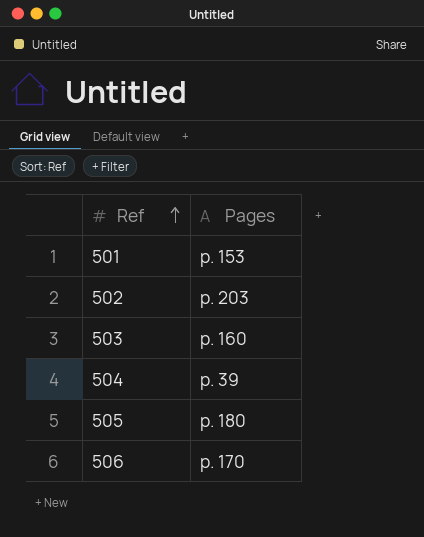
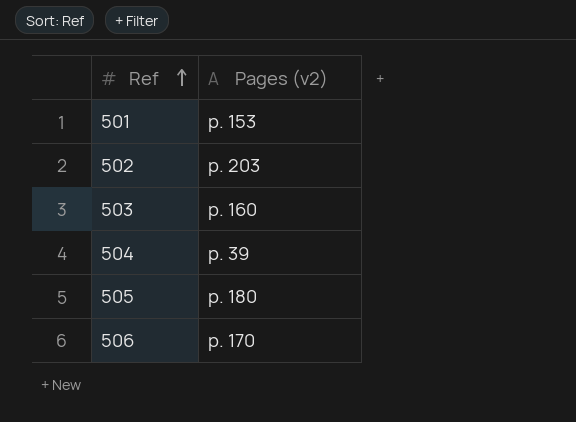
column name: Pages -> Pages (v2)

